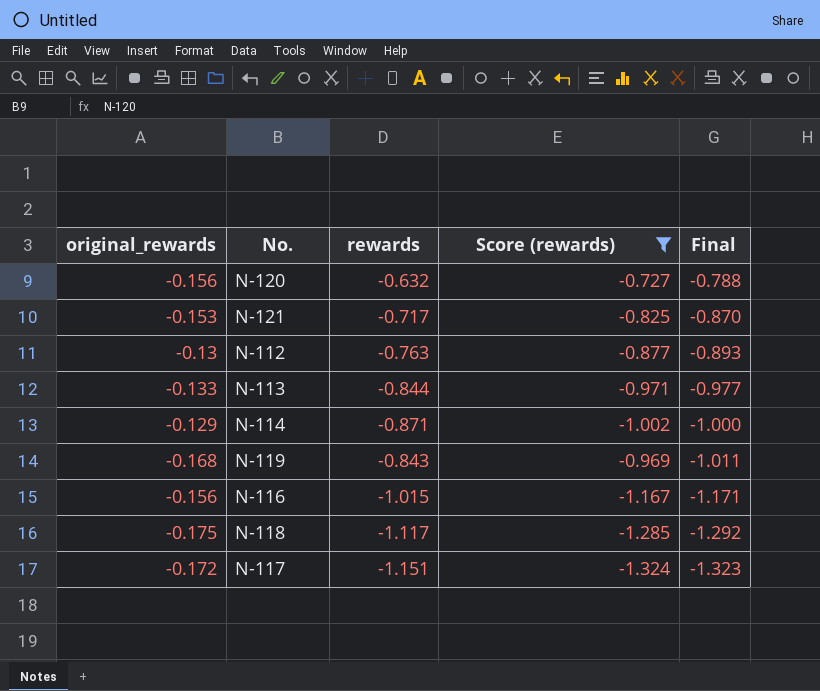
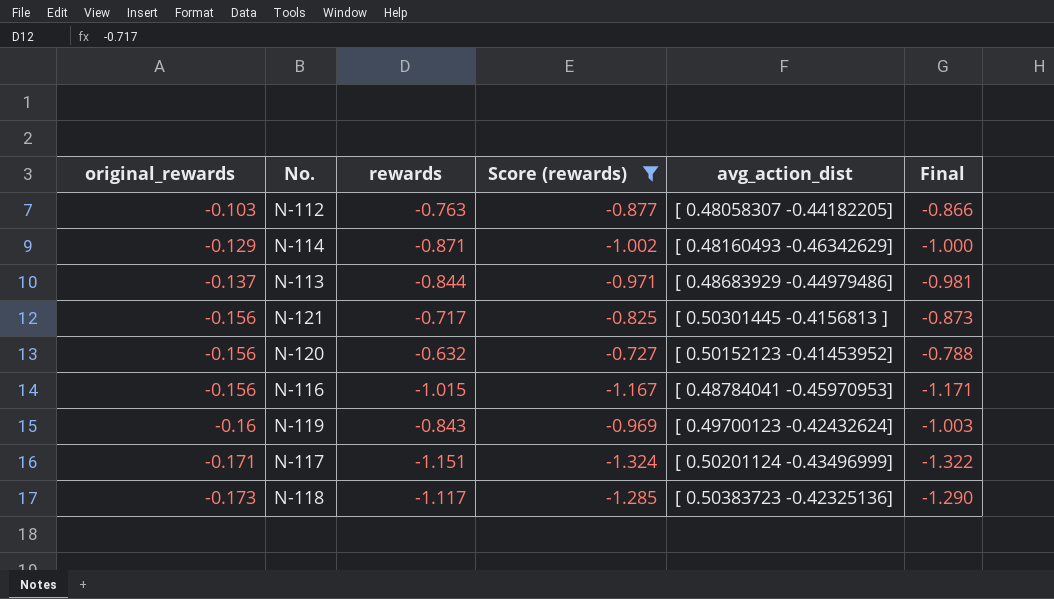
row order: Final descending -> original_rewards descending
column avg_action_dist | position: none -> 5
N-112 | original_rewards: -0.13 -> -0.103
N-112 | Final: -0.893 -> -0.866
N-113 | original_rewards: -0.133 -> -0.137
N-113 | Final: -0.977 -> -0.981
N-121 | original_rewards: -0.153 -> -0.156
N-121 | Final: -0.870 -> -0.873
N-119 | original_rewards: -0.168 -> -0.16
N-119 | Final: -1.011 -> -1.003
N-117 | original_rewards: -0.172 -> -0.171
N-117 | Final: -1.323 -> -1.322
N-118 | original_rewards: -0.175 -> -0.173
N-118 | Final: -1.292 -> -1.290

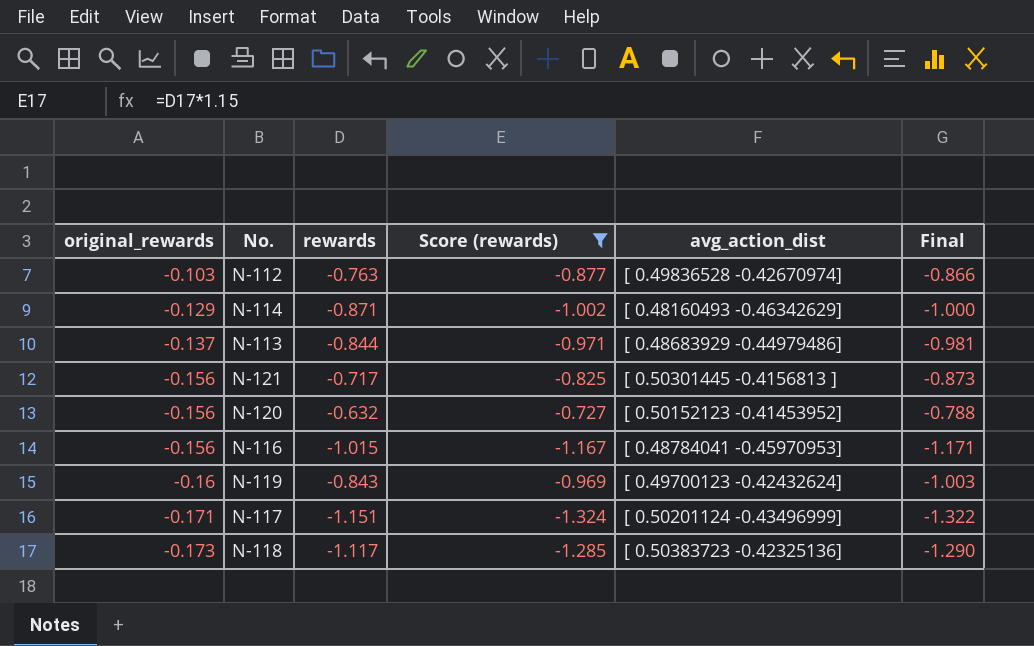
N-112 | avg_action_dist: [ 0.48058307 -0.44182205] -> [ 0.49836528 -0.42670974]

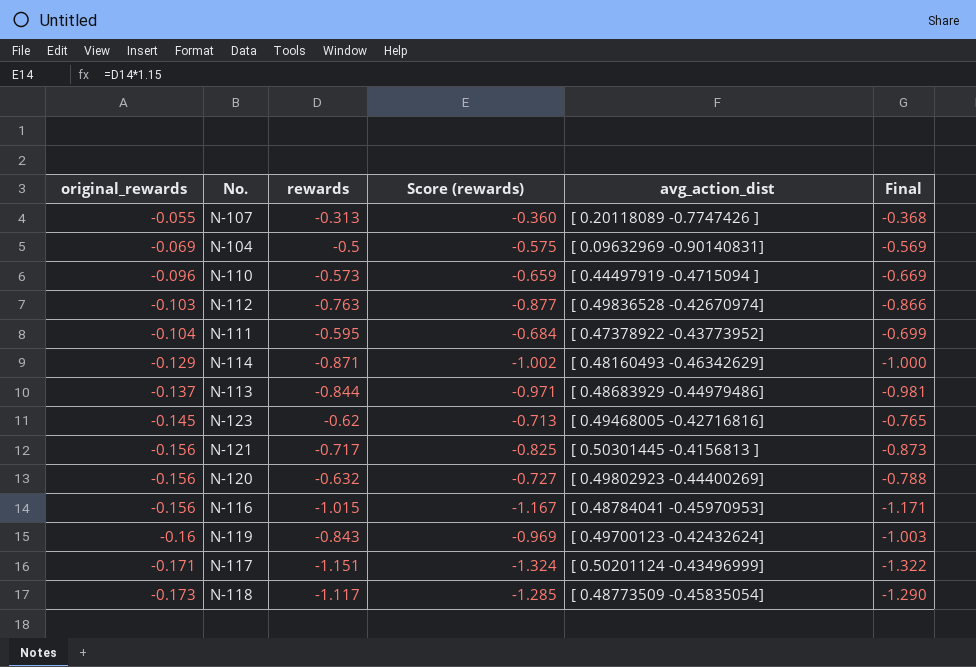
filter: Score (rewards) <= -0.727 -> none
N-120 | avg_action_dist: [ 0.50152123 -0.41453952] -> [ 0.49802923 -0.44400269]
N-118 | avg_action_dist: [ 0.50383723 -0.42325136] -> [ 0.48773509 -0.45835054]

